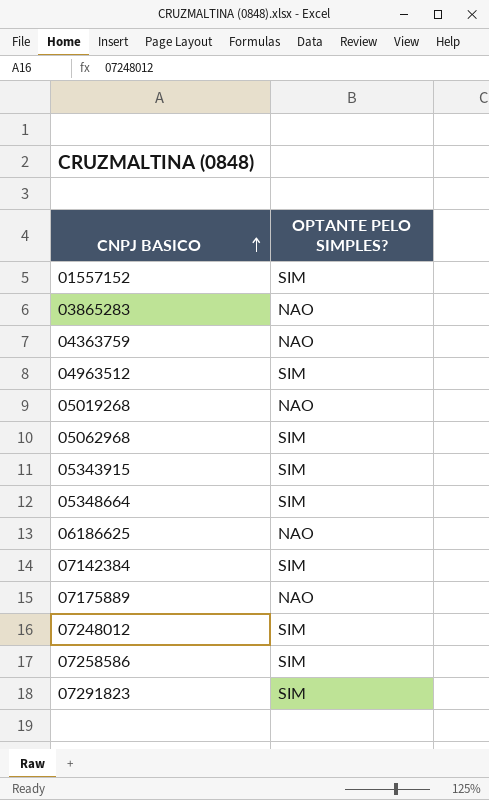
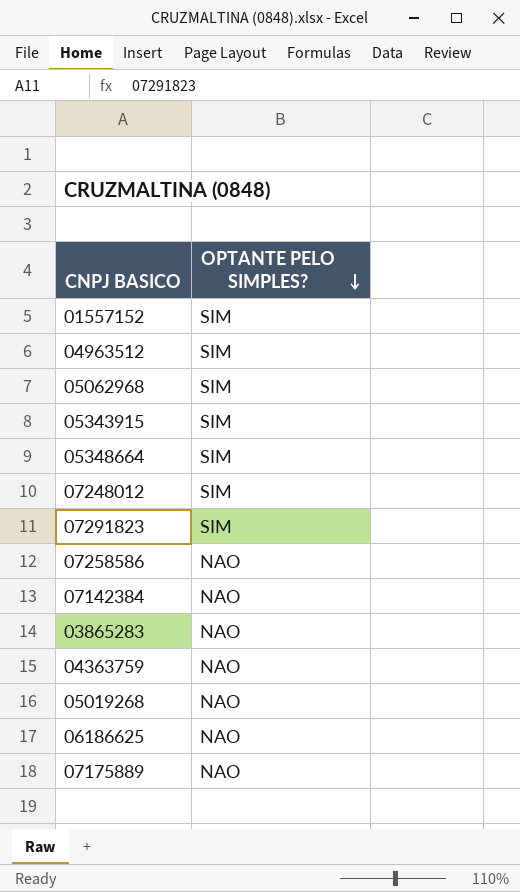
row order: CNPJ BASICO ascending -> OPTANTE PELO SIMPLES? descending
07258586 | OPTANTE PELO SIMPLES?: SIM -> NAO
07142384 | OPTANTE PELO SIMPLES?: SIM -> NAO

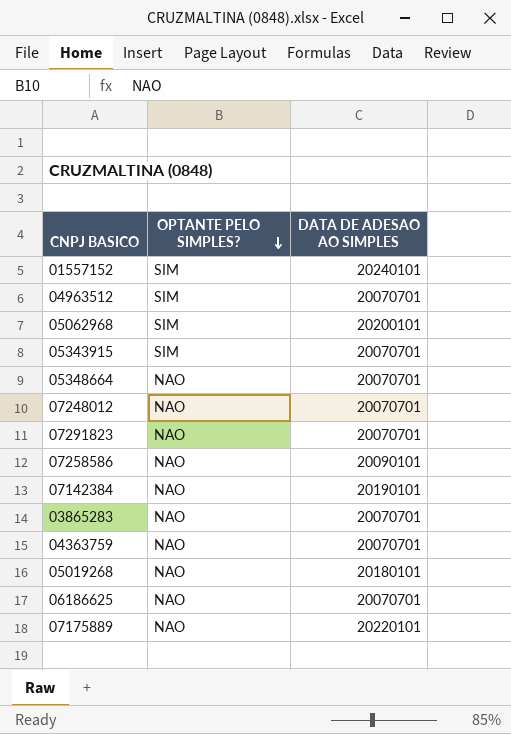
column DATA DE ADESAO AO SIMPLES | position: none -> 3
05348664 | OPTANTE PELO SIMPLES?: SIM -> NAO
07248012 | OPTANTE PELO SIMPLES?: SIM -> NAO
07291823 | OPTANTE PELO SIMPLES?: SIM -> NAO

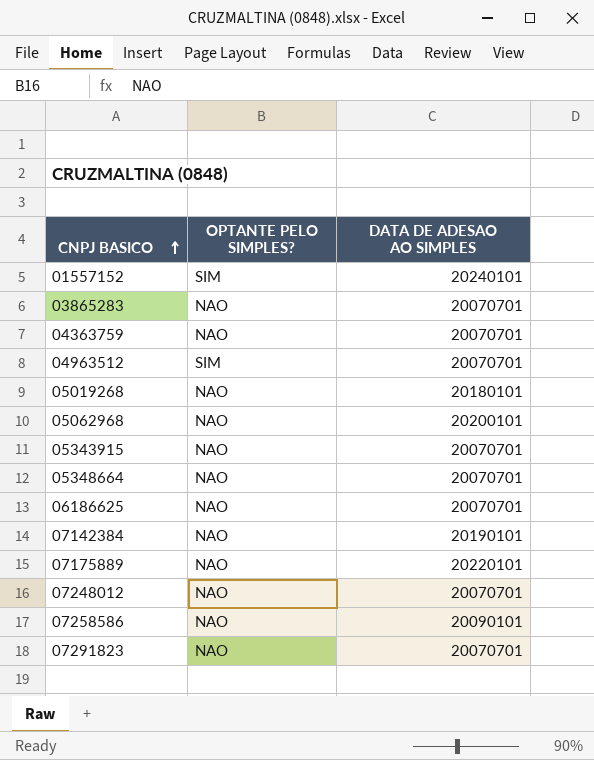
row order: OPTANTE PELO SIMPLES? descending -> CNPJ BASICO ascending
05062968 | OPTANTE PELO SIMPLES?: SIM -> NAO
05343915 | OPTANTE PELO SIMPLES?: SIM -> NAO

